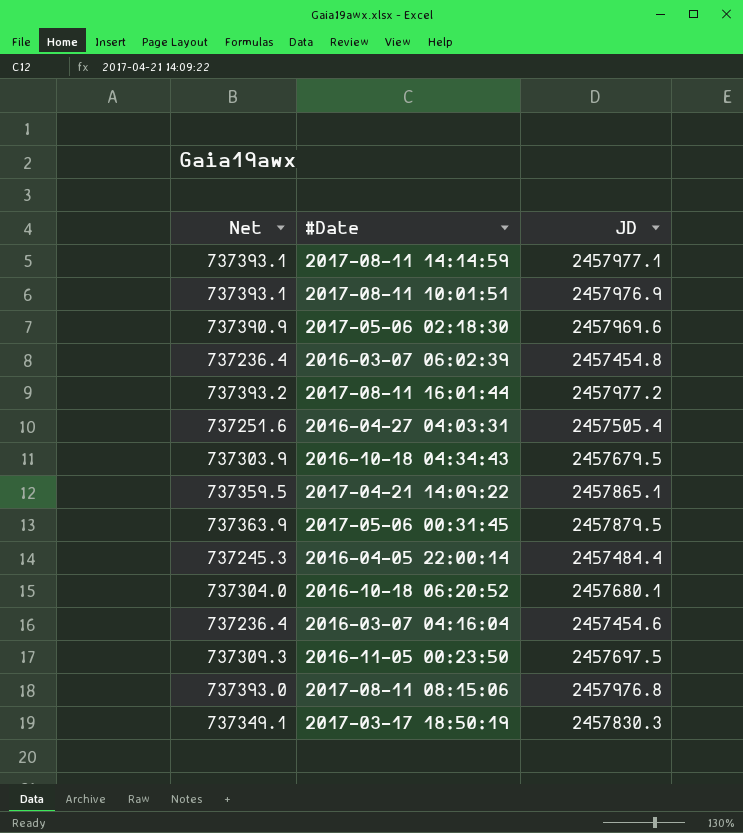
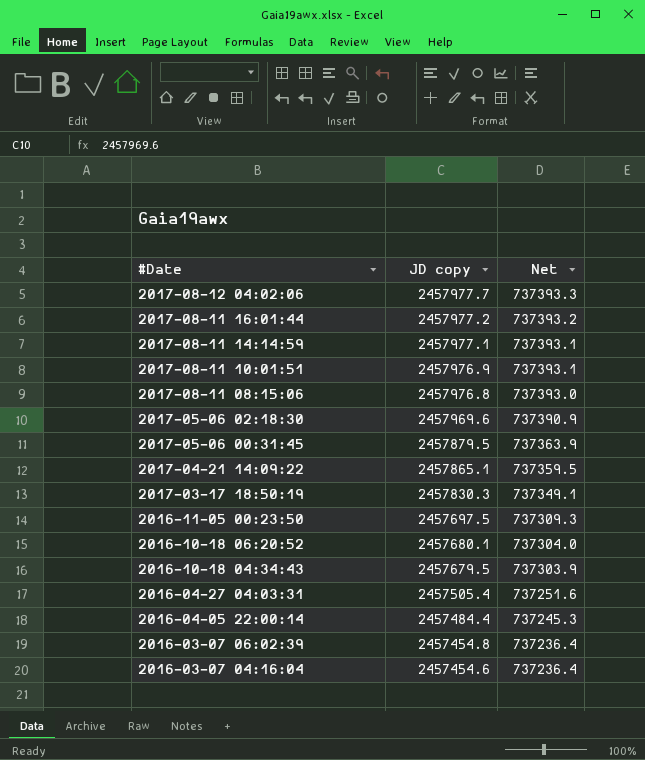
row order: none -> #Date descending
column name: JD -> JD copy
column Net | position: 1 -> 3
row 2017-08-12 04:02:06: none -> 2457977.7 | 737393.3

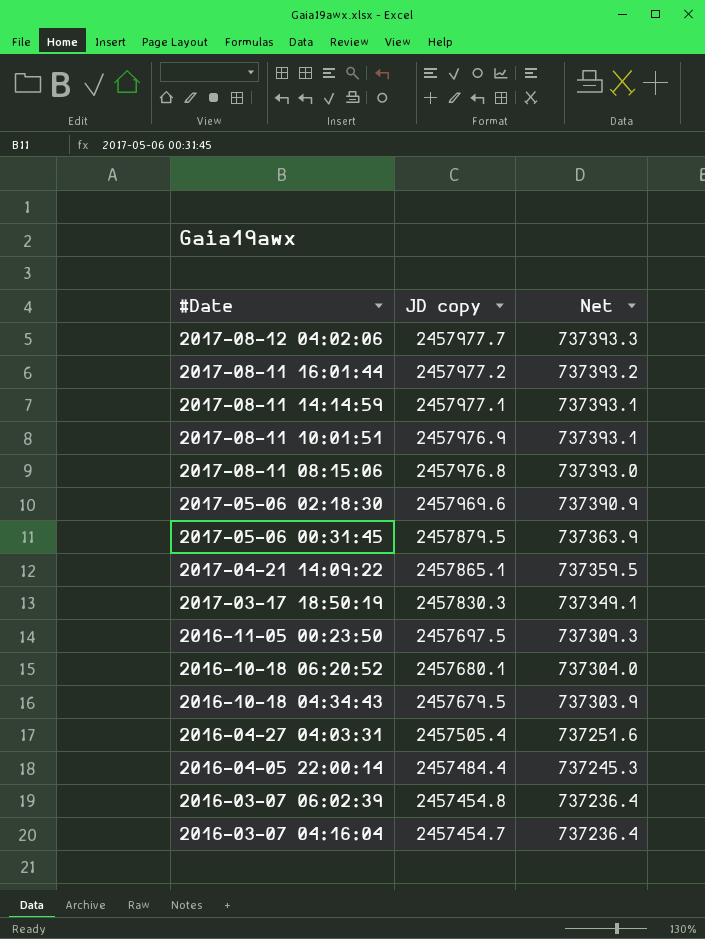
2016-03-07 04:16:04 | JD copy: 2457454.6 -> 2457454.7

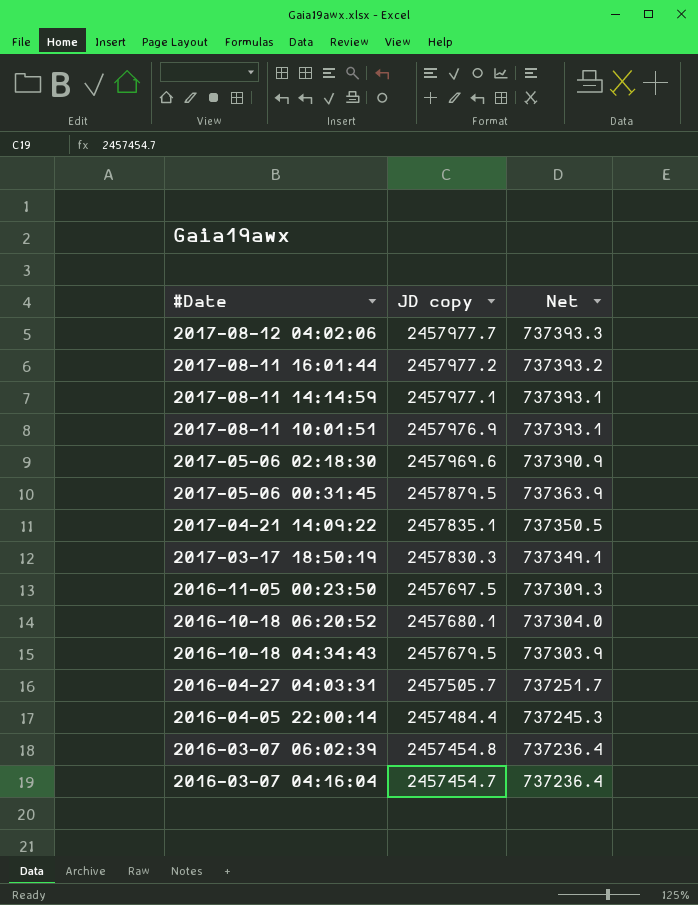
row 2017-08-11 08:15:06: 2457976.8 | 737393.0 -> none
2017-04-21 14:09:22 | JD copy: 2457865.1 -> 2457835.1
2017-04-21 14:09:22 | Net: 737359.5 -> 737350.5
2016-04-27 04:03:31 | JD copy: 2457505.4 -> 2457505.7
2016-04-27 04:03:31 | Net: 737251.6 -> 737251.7

